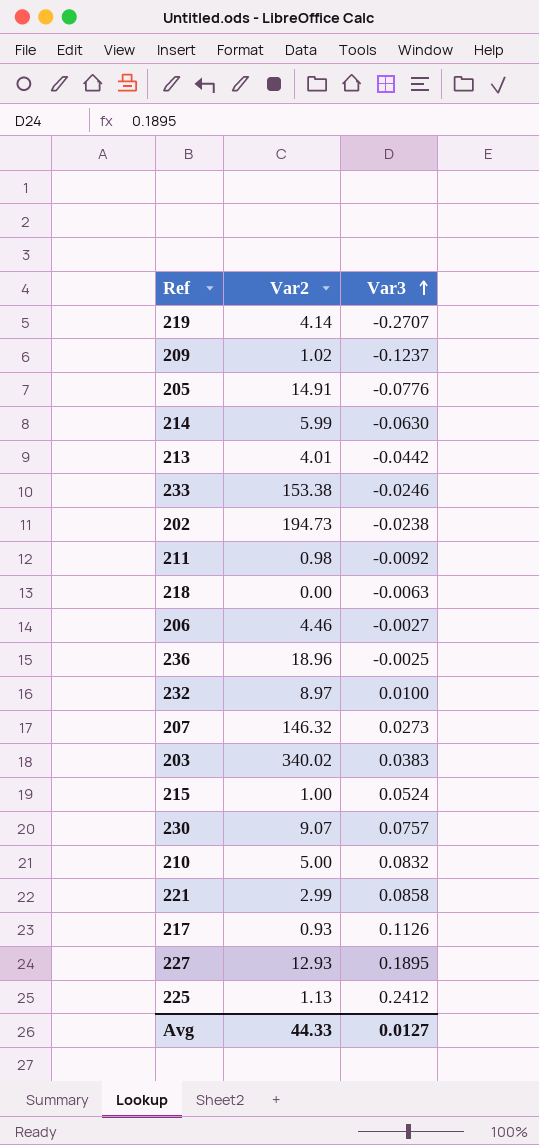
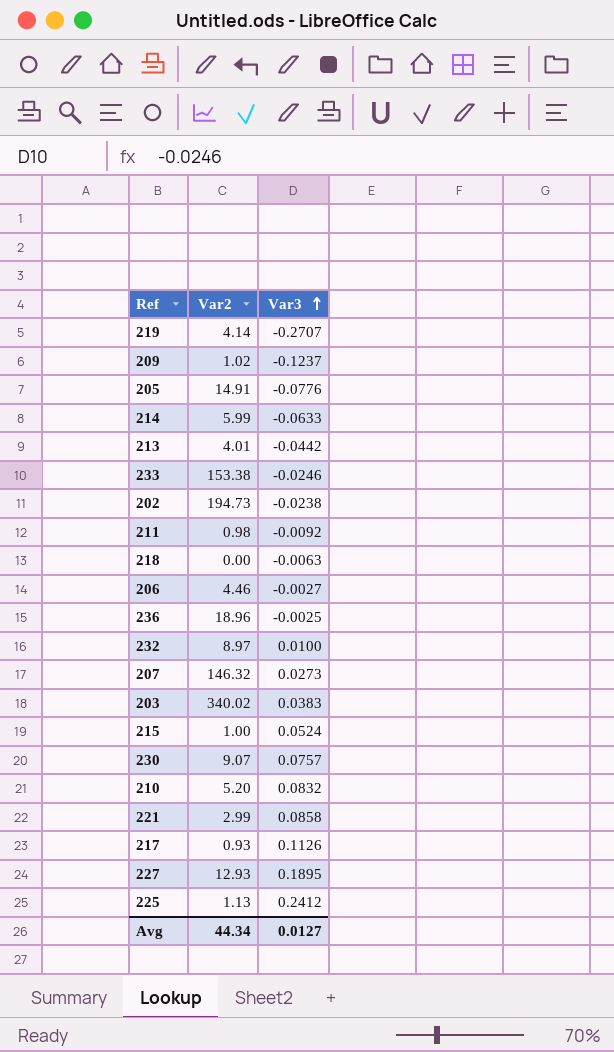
214 | Var3: -0.0630 -> -0.0633
210 | Var2: 5.00 -> 5.20
Avg | Var2: 44.33 -> 44.34

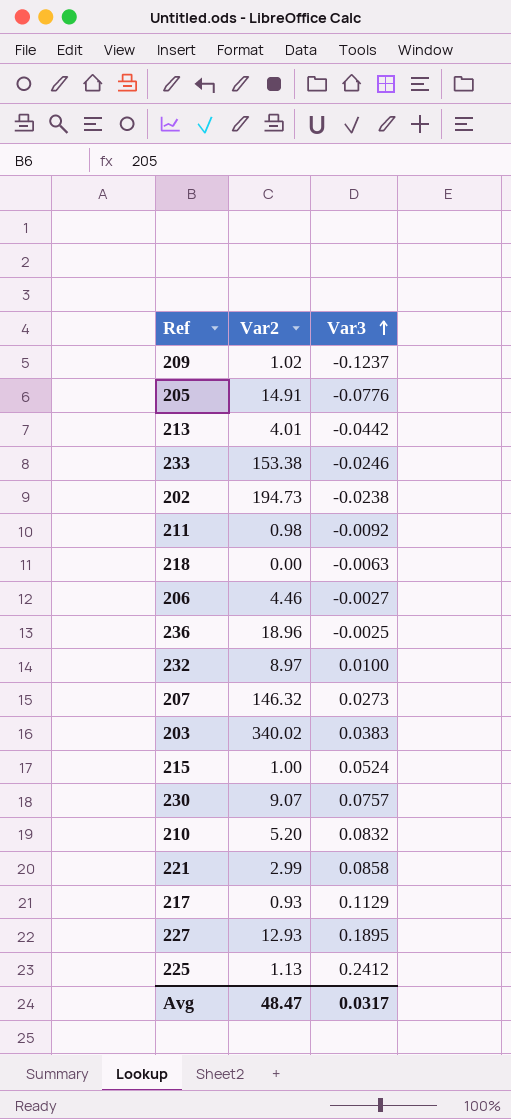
row 219: 4.14 | -0.2707 -> none
row 214: 5.99 | -0.0633 -> none
217 | Var3: 0.1126 -> 0.1129
Avg | Var2: 44.34 -> 48.47
Avg | Var3: 0.0127 -> 0.0317

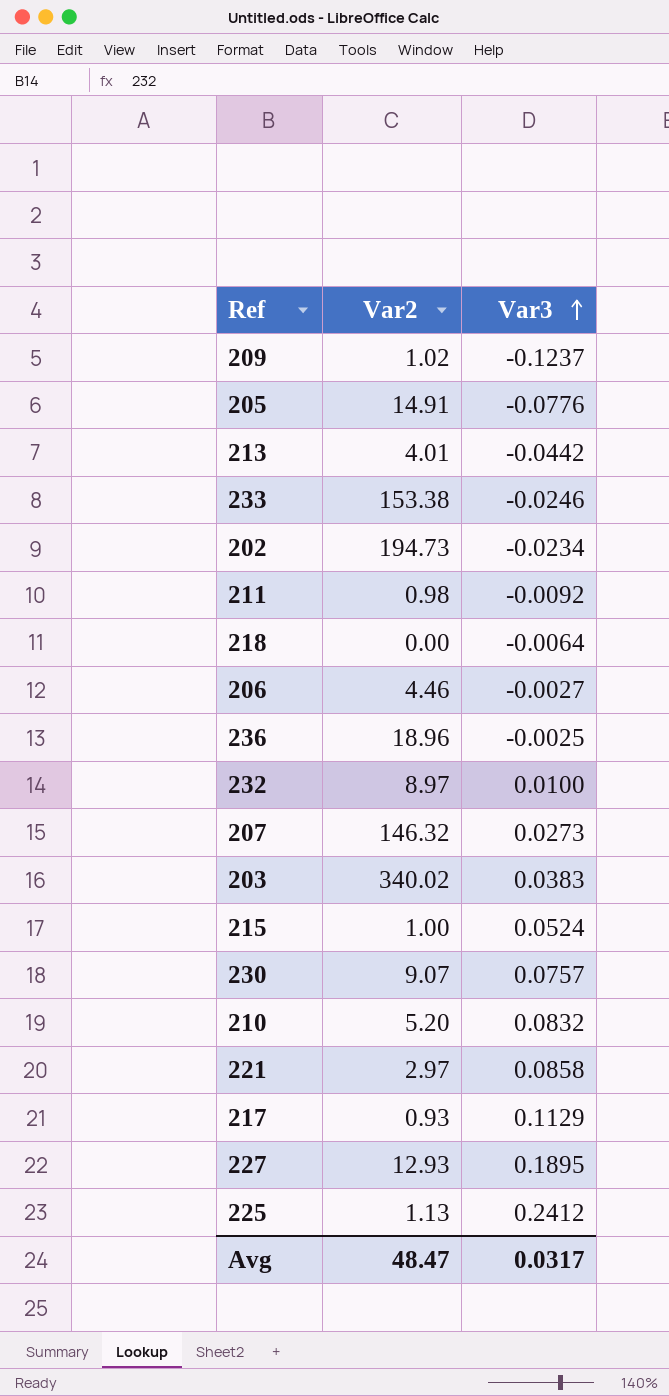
202 | Var3: -0.0238 -> -0.0234
218 | Var3: -0.0063 -> -0.0064
221 | Var2: 2.99 -> 2.97

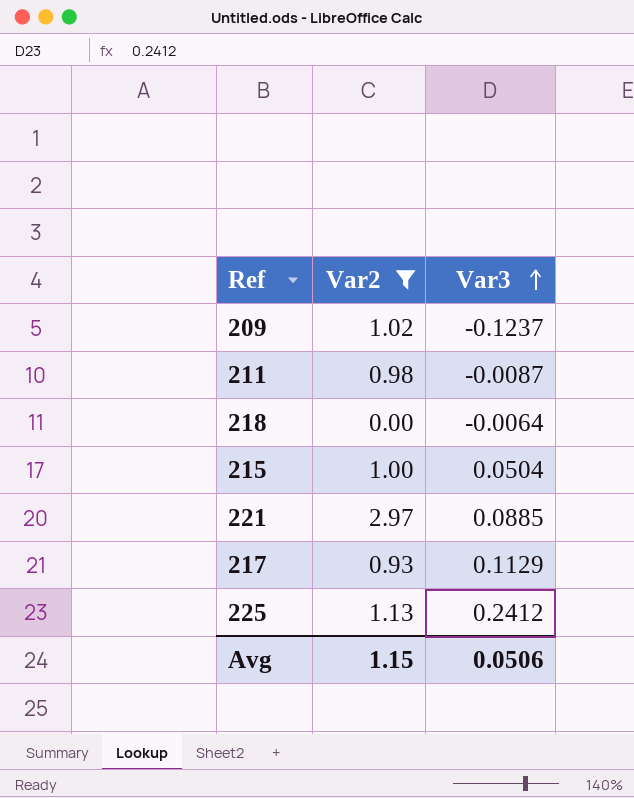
filter: none -> Var2 <= 2.97
211 | Var3: -0.0092 -> -0.0087
215 | Var3: 0.0524 -> 0.0504
221 | Var3: 0.0858 -> 0.0885
Avg | Var2: 48.47 -> 1.15
Avg | Var3: 0.0317 -> 0.0506

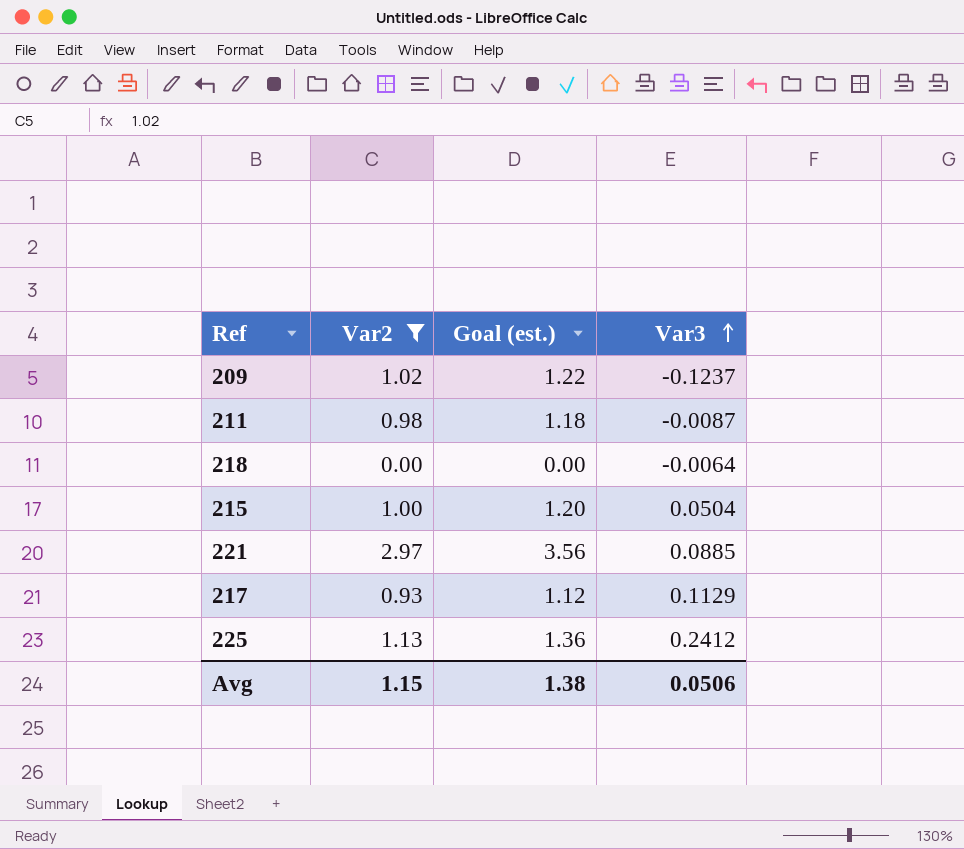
column Goal (est.) | formula: none -> [Var2] * 1.2

